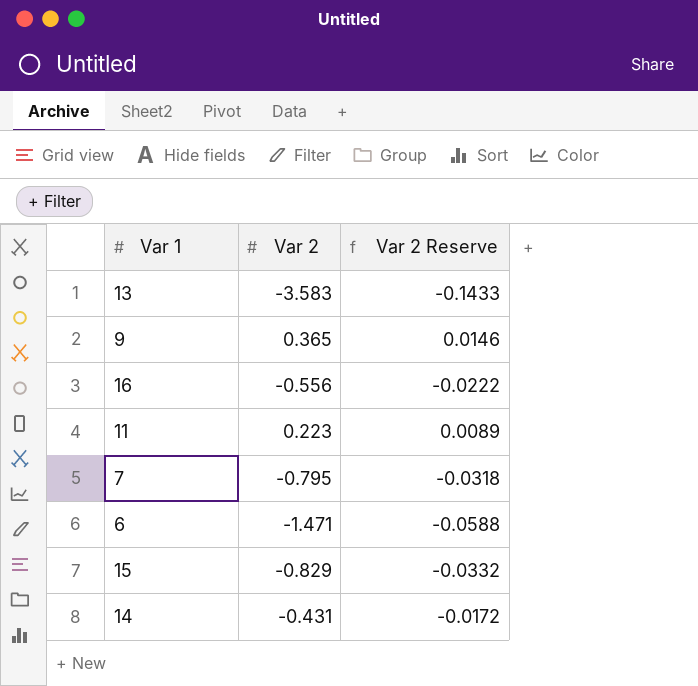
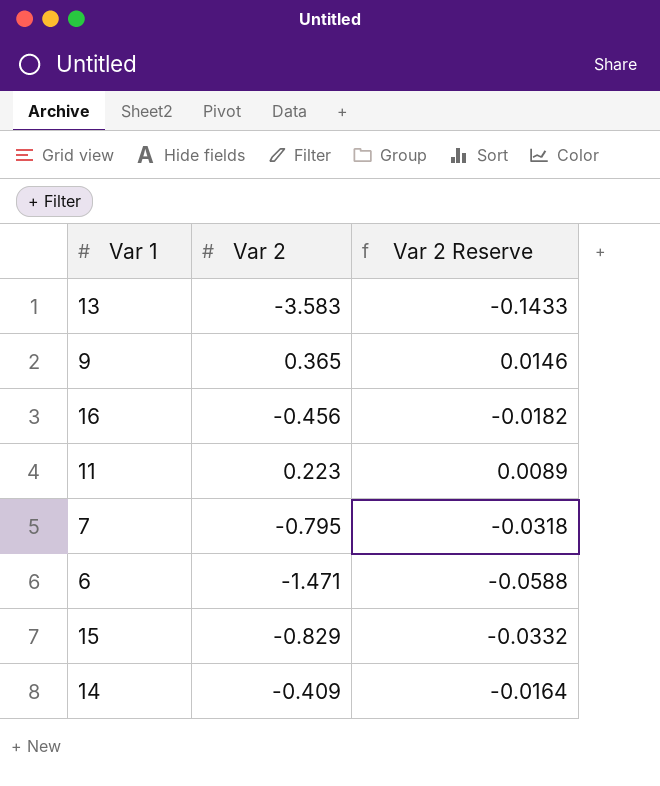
16 | Var 2: -0.556 -> -0.456
16 | Var 2 Reserve: -0.0222 -> -0.0182
14 | Var 2: -0.431 -> -0.409
14 | Var 2 Reserve: -0.0172 -> -0.0164

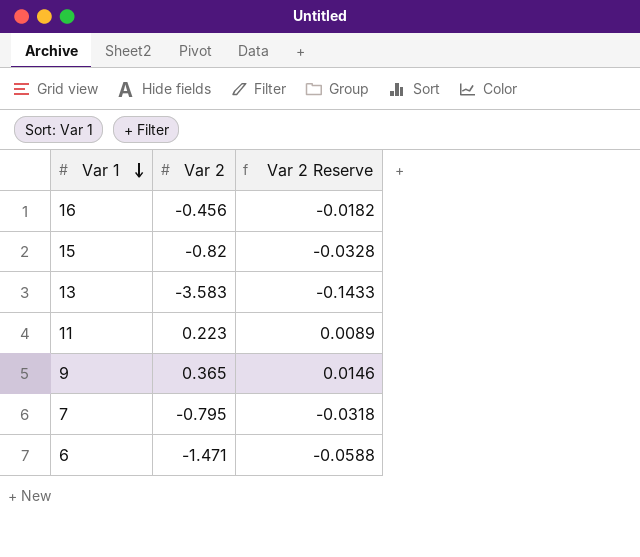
row order: none -> Var 1 descending
row 14: -0.409 | -0.0164 -> none
15 | Var 2: -0.829 -> -0.82
15 | Var 2 Reserve: -0.0332 -> -0.0328

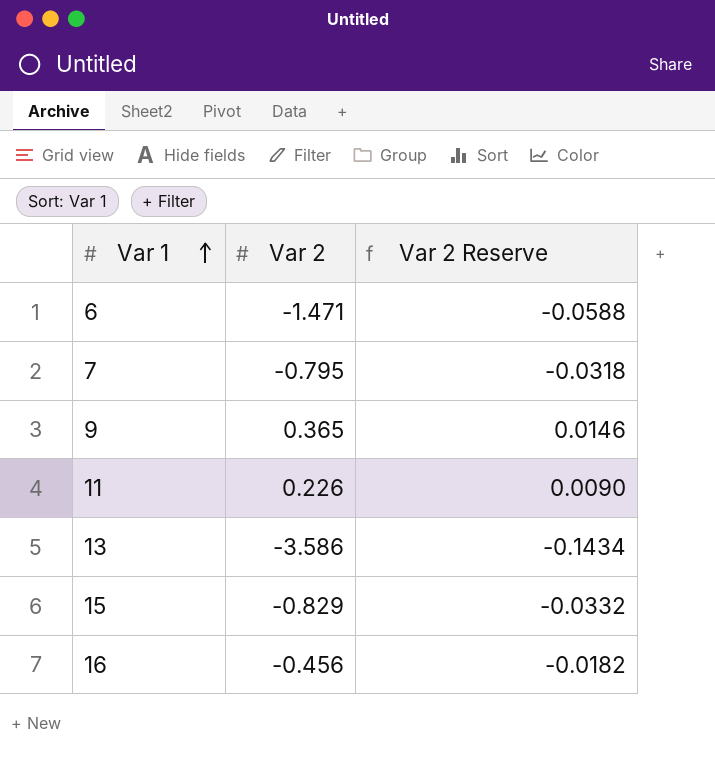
row order: Var 1 descending -> Var 1 ascending
11 | Var 2: 0.223 -> 0.226
11 | Var 2 Reserve: 0.0089 -> 0.0090
13 | Var 2: -3.583 -> -3.586
13 | Var 2 Reserve: -0.1433 -> -0.1434
15 | Var 2: -0.82 -> -0.829
15 | Var 2 Reserve: -0.0328 -> -0.0332

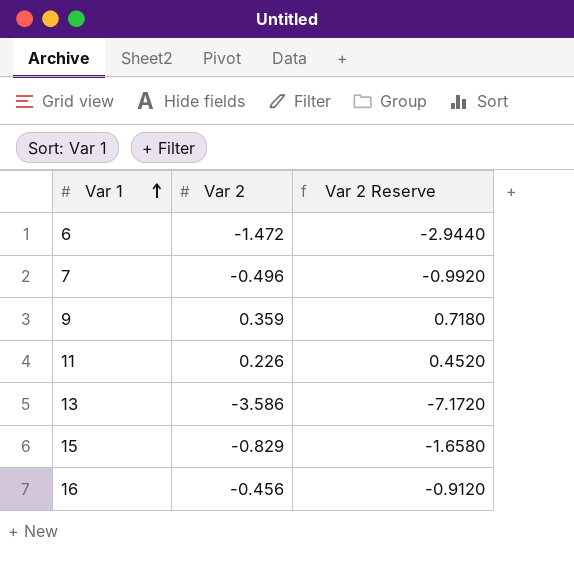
column Var 2 Reserve | formula: [Var 2] * 0.04 -> [Var 2] * 2
6 | Var 2: -1.471 -> -1.472
7 | Var 2: -0.795 -> -0.496
9 | Var 2: 0.365 -> 0.359

